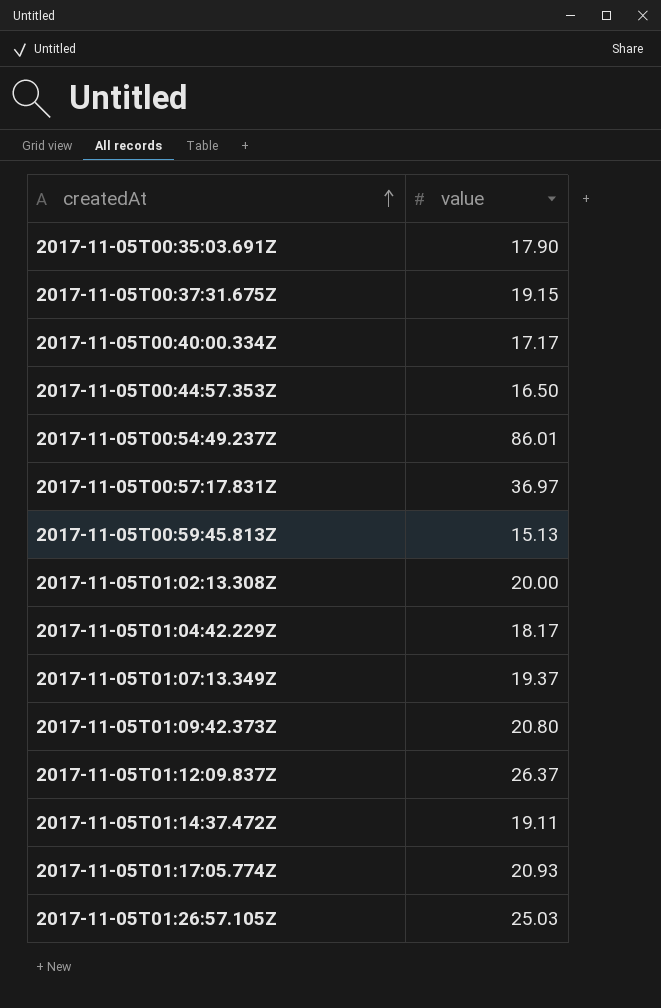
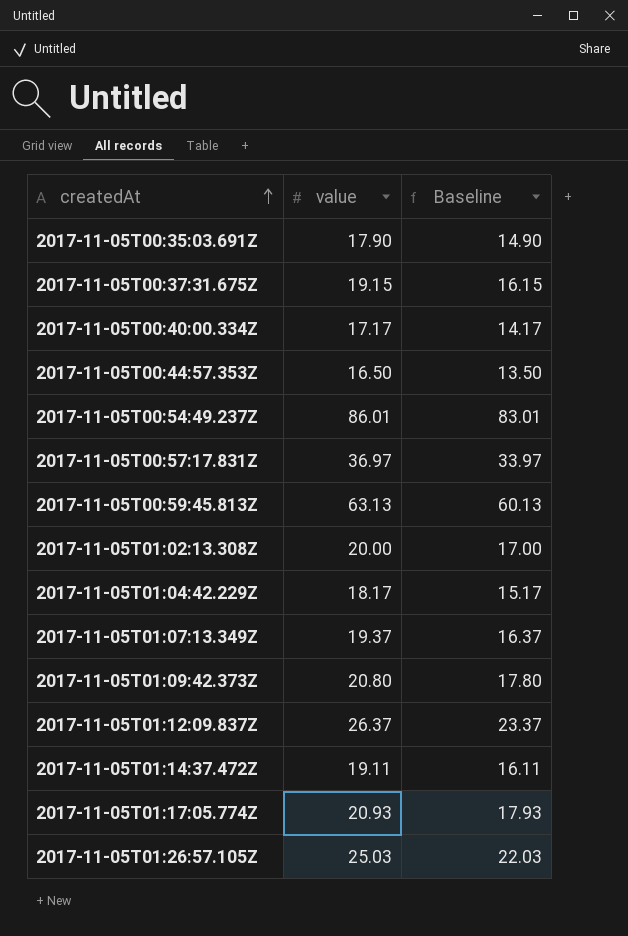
column Baseline | formula: none -> [value] - 3
2017-11-05T00:59:45.813Z | value: 15.13 -> 63.13

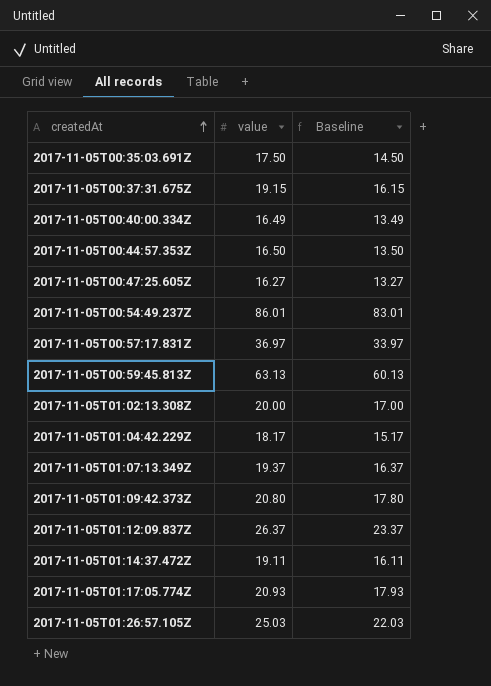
2017-11-05T00:35:03.691Z | value: 17.90 -> 17.50
2017-11-05T00:35:03.691Z | Baseline: 14.90 -> 14.50
2017-11-05T00:40:00.334Z | value: 17.17 -> 16.49
2017-11-05T00:40:00.334Z | Baseline: 14.17 -> 13.49
row 2017-11-05T00:47:25.605Z: none -> 16.27 | 13.27

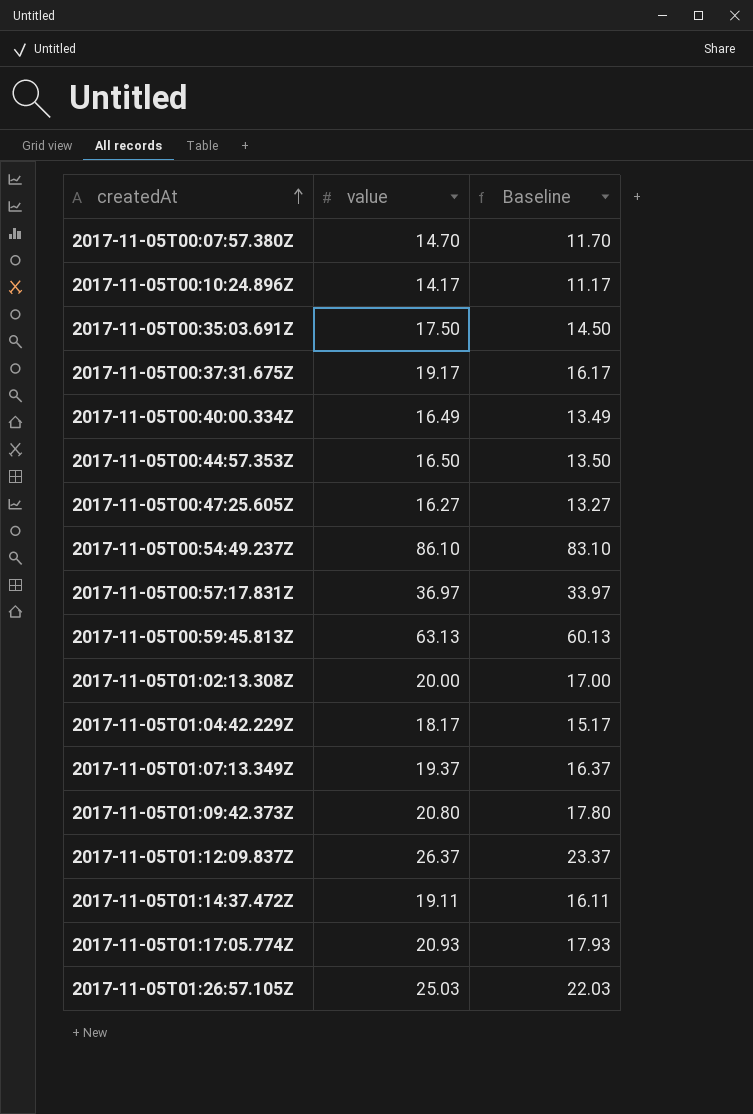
row 2017-11-05T00:07:57.380Z: none -> 14.70 | 11.70
row 2017-11-05T00:10:24.896Z: none -> 14.17 | 11.17
2017-11-05T00:37:31.675Z | value: 19.15 -> 19.17
2017-11-05T00:37:31.675Z | Baseline: 16.15 -> 16.17
2017-11-05T00:54:49.237Z | value: 86.01 -> 86.10
2017-11-05T00:54:49.237Z | Baseline: 83.01 -> 83.10

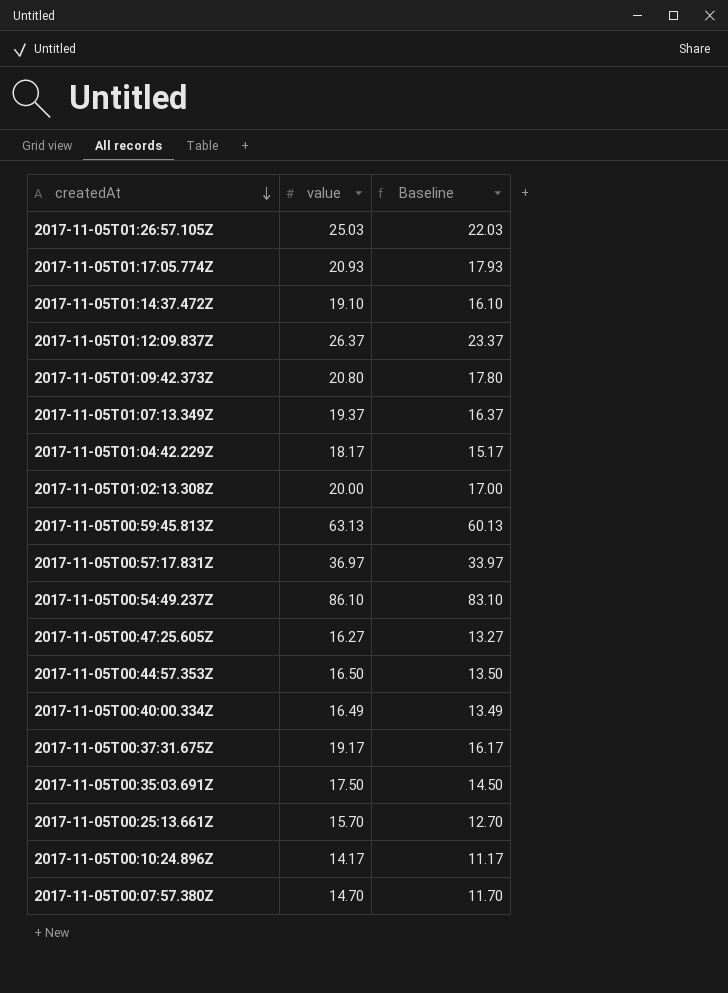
row order: createdAt ascending -> createdAt descending
2017-11-05T01:14:37.472Z | value: 19.11 -> 19.10
2017-11-05T01:14:37.472Z | Baseline: 16.11 -> 16.10
row 2017-11-05T00:25:13.661Z: none -> 15.70 | 12.70

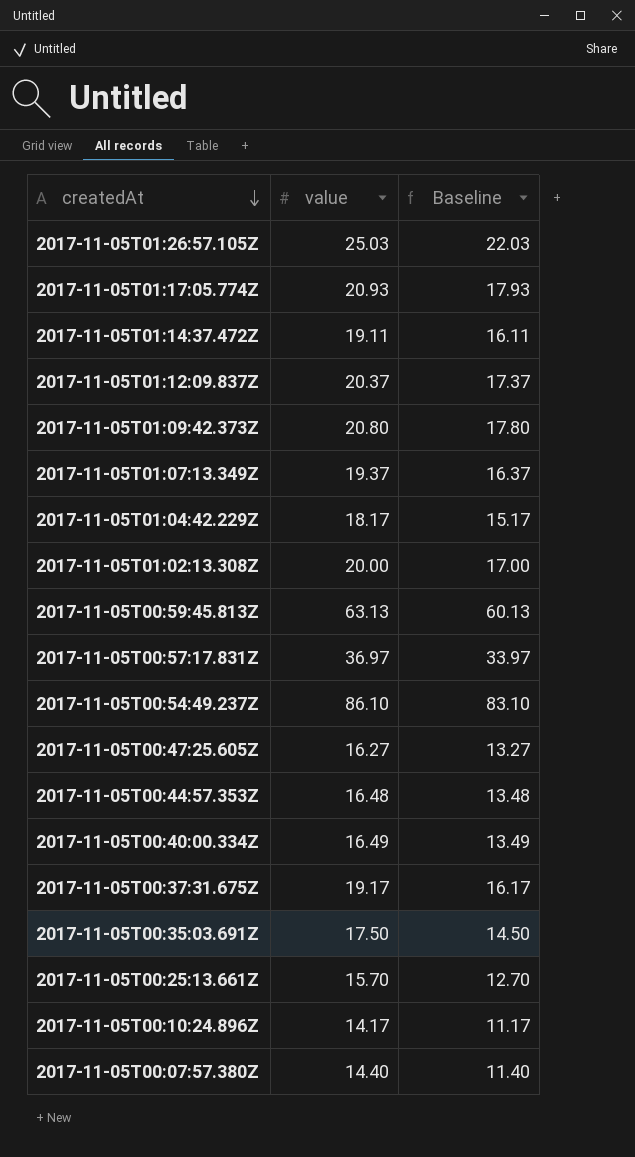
2017-11-05T01:14:37.472Z | value: 19.10 -> 19.11
2017-11-05T01:14:37.472Z | Baseline: 16.10 -> 16.11
2017-11-05T01:12:09.837Z | value: 26.37 -> 20.37
2017-11-05T01:12:09.837Z | Baseline: 23.37 -> 17.37
2017-11-05T00:44:57.353Z | value: 16.50 -> 16.48
2017-11-05T00:44:57.353Z | Baseline: 13.50 -> 13.48
2017-11-05T00:07:57.380Z | value: 14.70 -> 14.40
2017-11-05T00:07:57.380Z | Baseline: 11.70 -> 11.40

